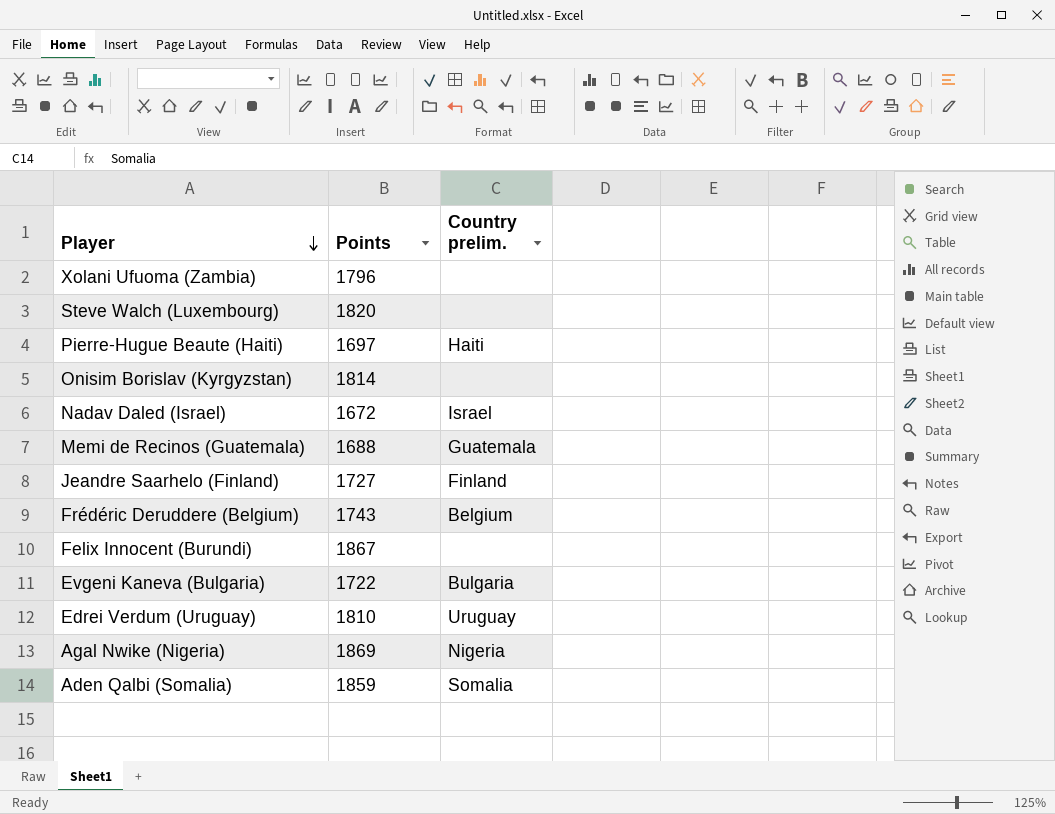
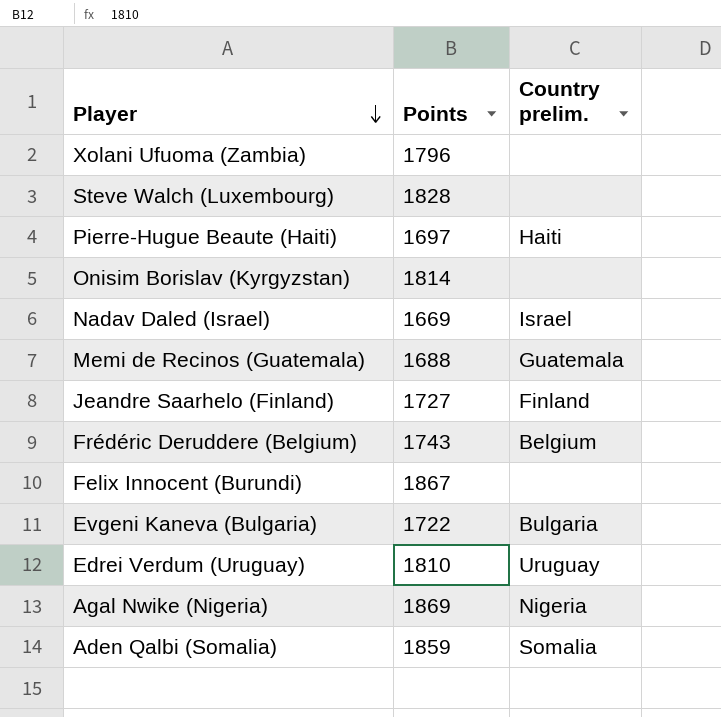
Steve Walch (Luxembourg) | Points: 1820 -> 1828
Nadav Daled (Israel) | Points: 1672 -> 1669

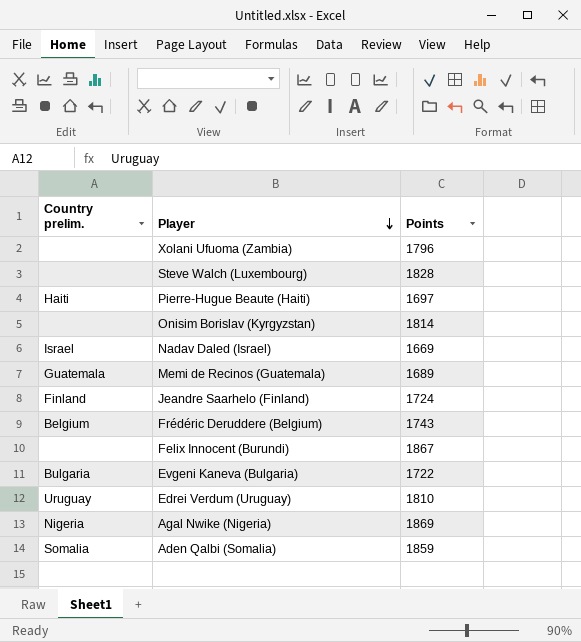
column Country prelim. | position: 3 -> 1
Memi de Recinos (Guatemala) | Points: 1688 -> 1689
Jeandre Saarhelo (Finland) | Points: 1727 -> 1724

